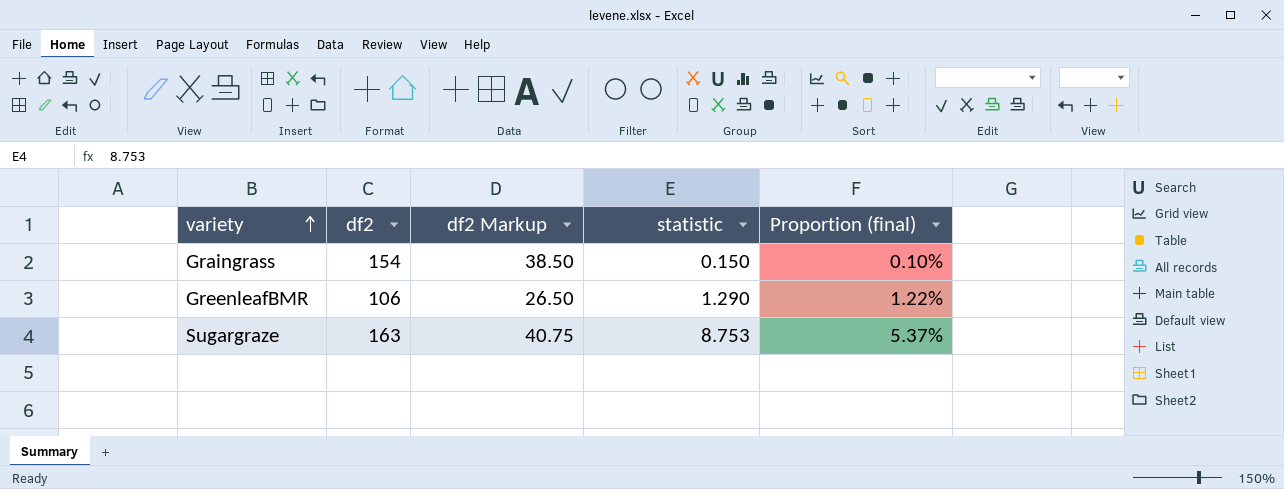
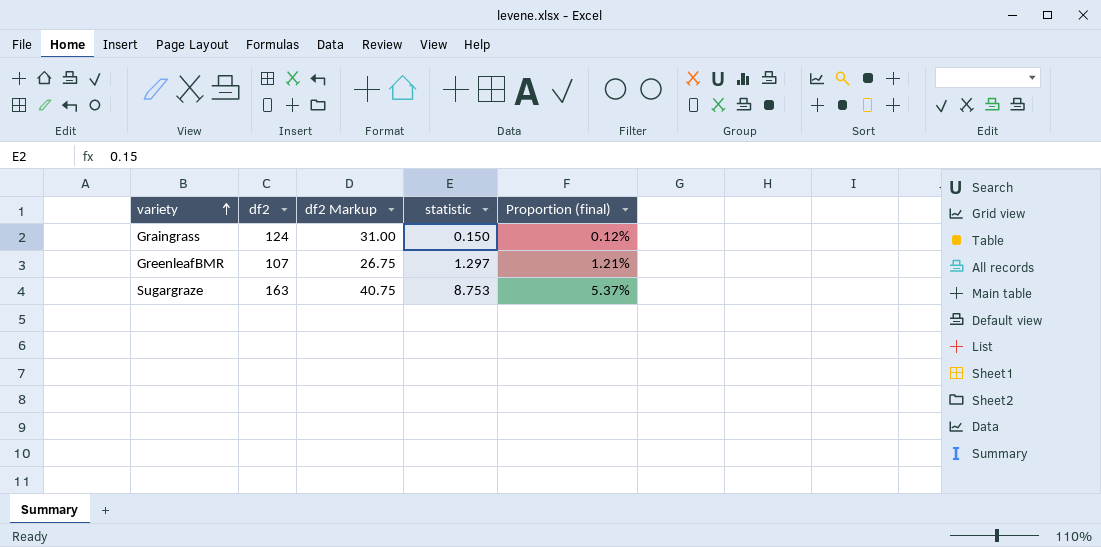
Graingrass | df2: 154 -> 124
Graingrass | df2 Markup: 38.50 -> 31.00
Graingrass | Proportion (final): 0.10% -> 0.12%
GreenleafBMR | df2: 106 -> 107
GreenleafBMR | df2 Markup: 26.50 -> 26.75
GreenleafBMR | statistic: 1.290 -> 1.297
GreenleafBMR | Proportion (final): 1.22% -> 1.21%

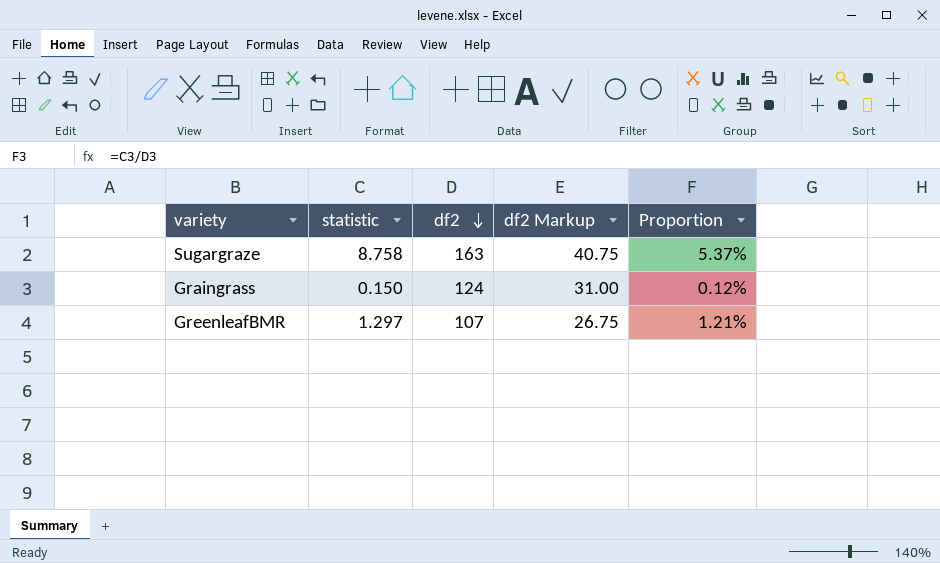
row order: variety ascending -> df2 descending
column statistic | position: 4 -> 2
column name: Proportion (final) -> Proportion
Sugargraze | statistic: 8.753 -> 8.758

